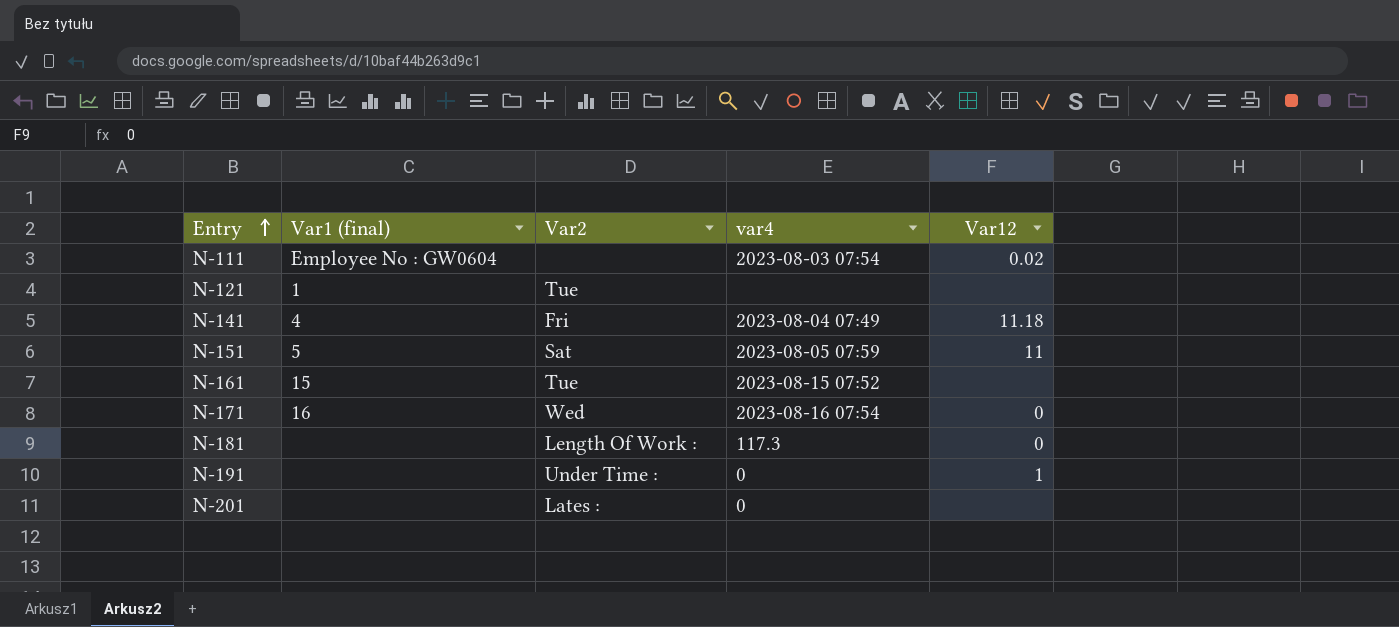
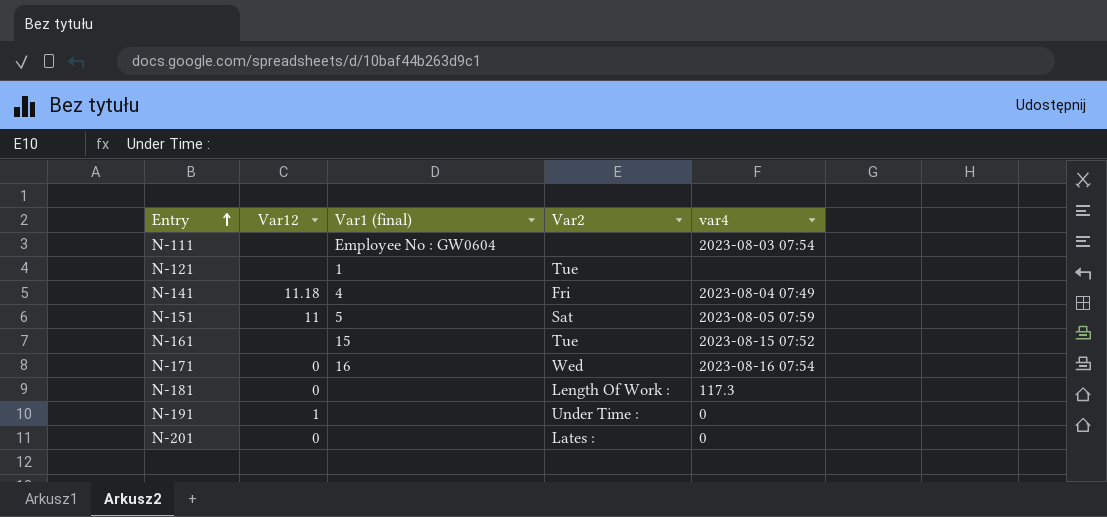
column Var12 | position: 5 -> 2
N-111 | Var12: 0.02 -> none
N-201 | Var12: none -> 0

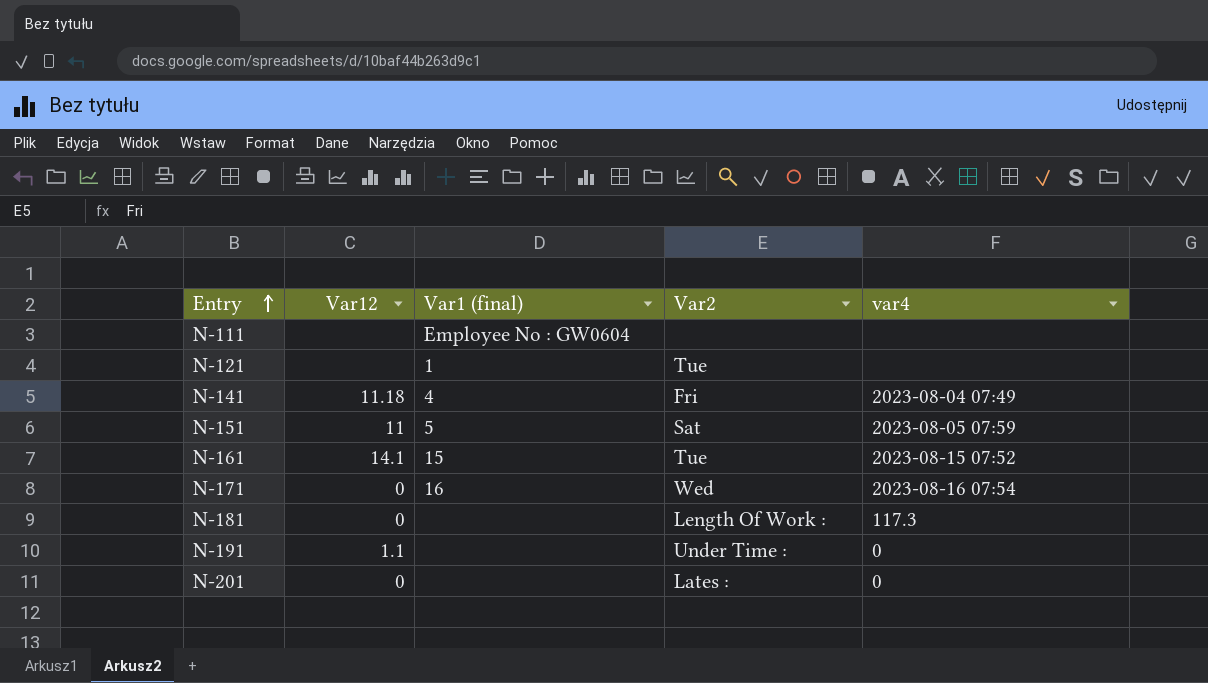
N-111 | var4: 2023-08-03 07:54 -> none
N-161 | Var12: none -> 14.1
N-191 | Var12: 1 -> 1.1

